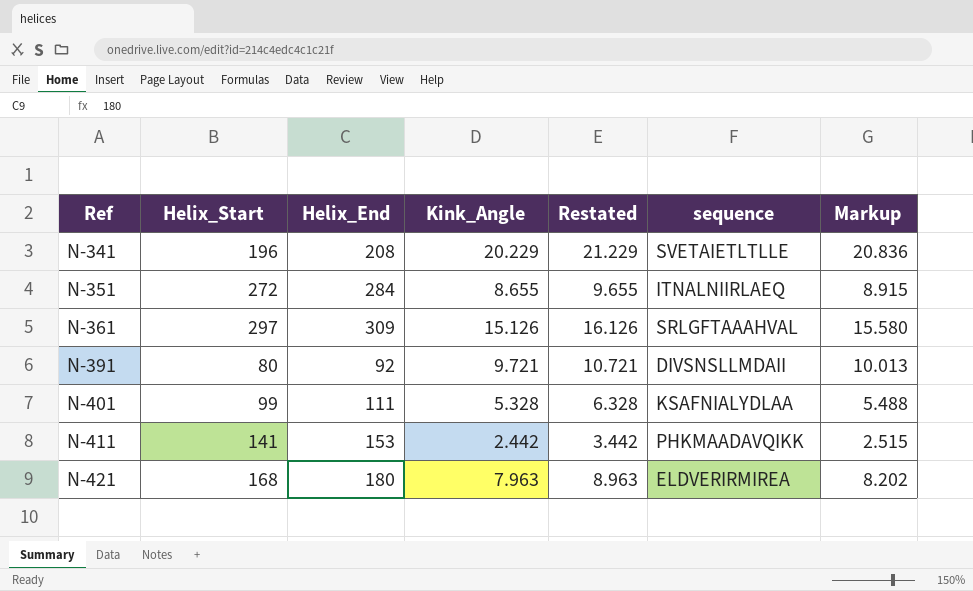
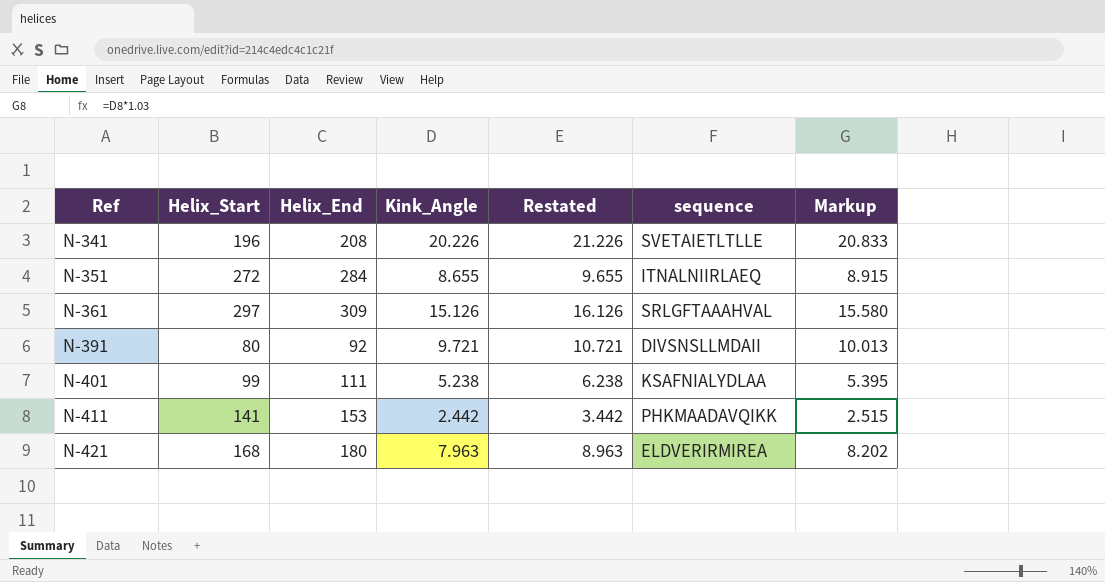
N-341 | Kink_Angle: 20.229 -> 20.226
N-341 | Restated: 21.229 -> 21.226
N-341 | Markup: 20.836 -> 20.833
N-401 | Kink_Angle: 5.328 -> 5.238
N-401 | Restated: 6.328 -> 6.238
N-401 | Markup: 5.488 -> 5.395

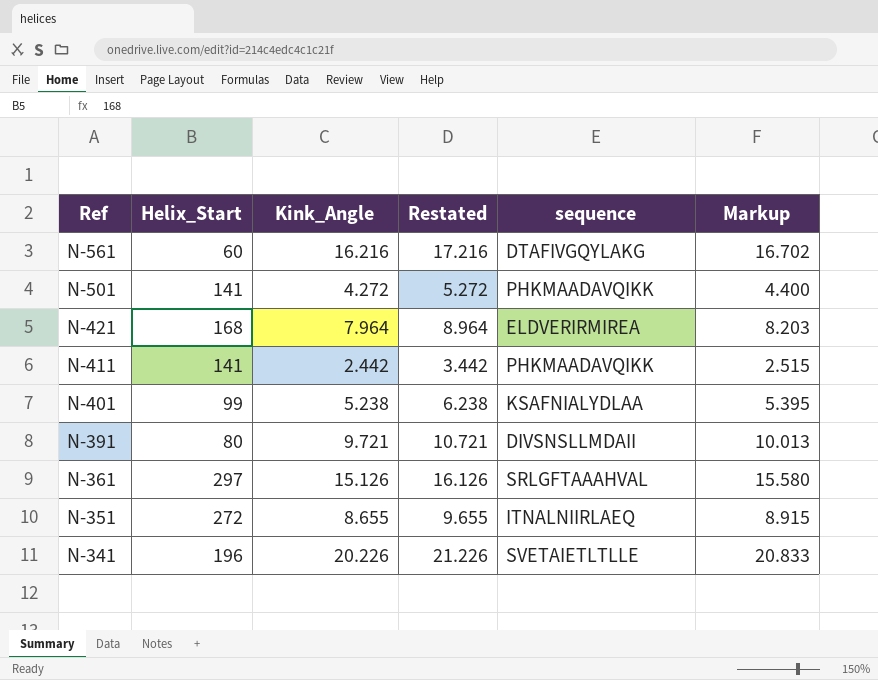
row order: Ref ascending -> Ref descending
column Helix_End | position: 3 -> none
row N-561: none -> 60 | 16.216 | 17.216 | DTAFIVGQYLAKG | 16.702
row N-501: none -> 141 | 4.272 | 5.272 | PHKMAADAVQIKK | 4.400
N-421 | Kink_Angle: 7.963 -> 7.964
N-421 | Restated: 8.963 -> 8.964
N-421 | Markup: 8.202 -> 8.203

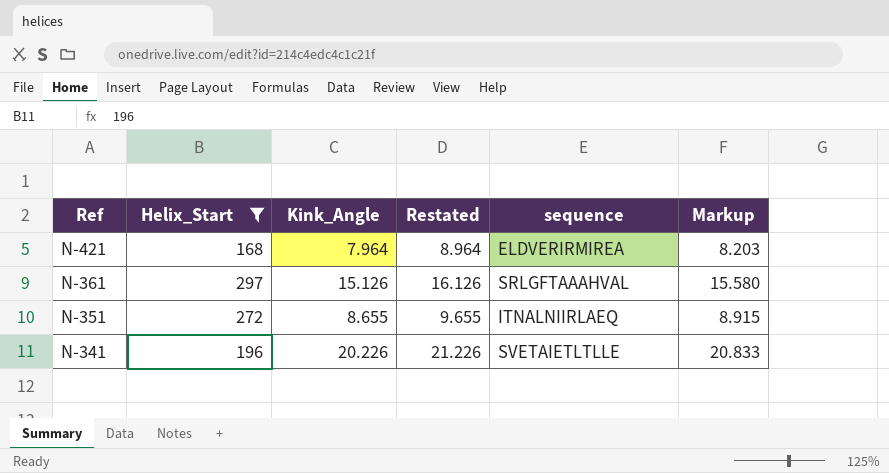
filter: none -> Helix_Start >= 168

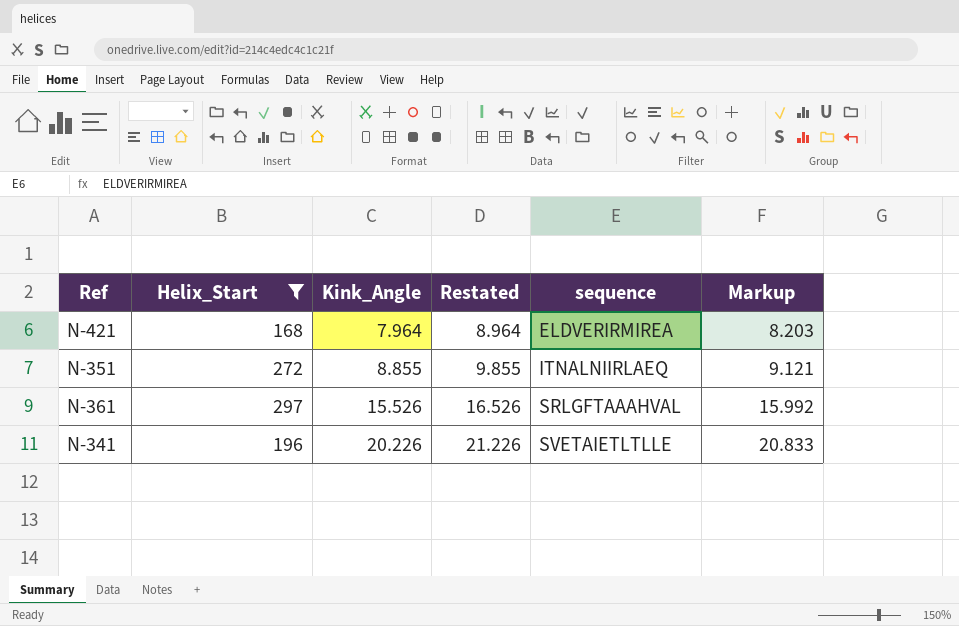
row order: Ref descending -> Kink_Angle ascending
N-351 | Kink_Angle: 8.655 -> 8.855
N-351 | Restated: 9.655 -> 9.855
N-351 | Markup: 8.915 -> 9.121
N-361 | Kink_Angle: 15.126 -> 15.526
N-361 | Restated: 16.126 -> 16.526
N-361 | Markup: 15.580 -> 15.992

